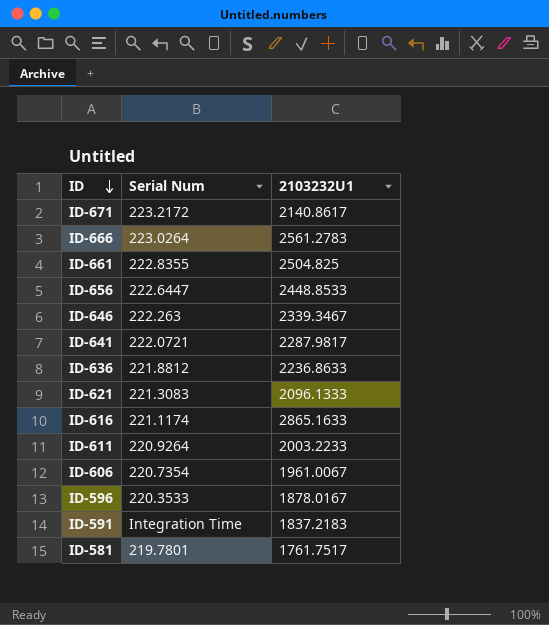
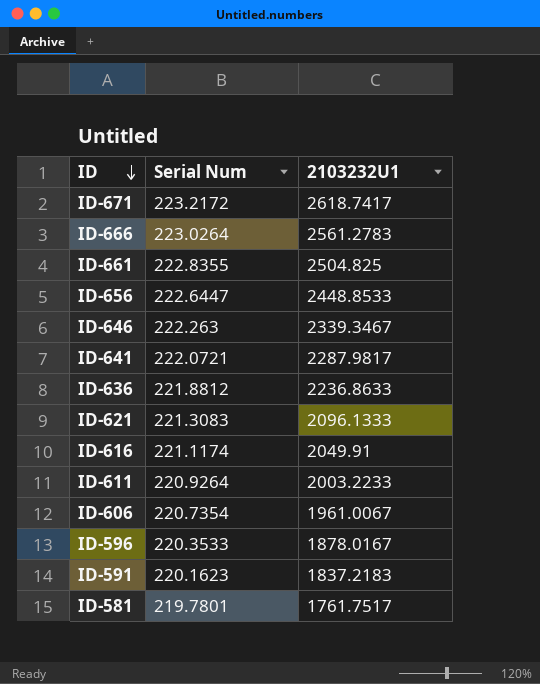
ID-671 | 2103232U1: 2140.8617 -> 2618.7417
ID-616 | 2103232U1: 2865.1633 -> 2049.91
ID-591 | Serial Num: Integration Time -> 220.1623

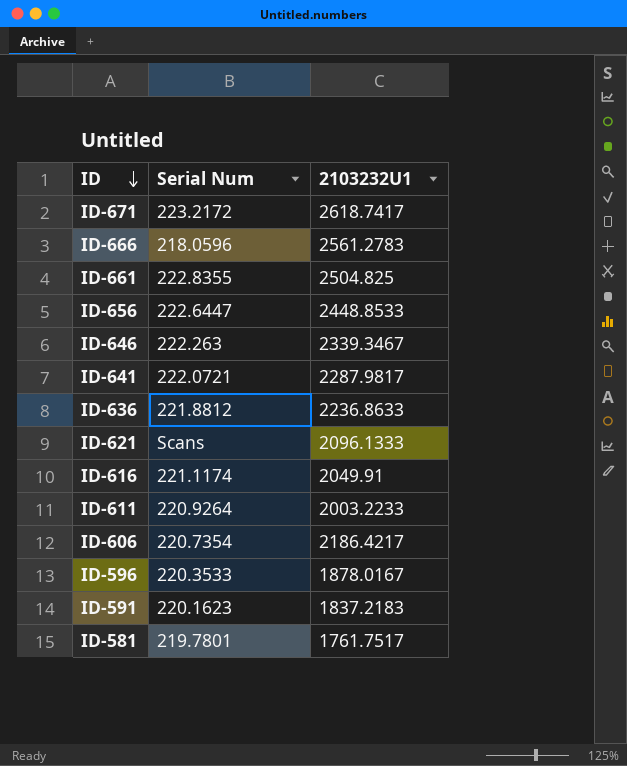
ID-666 | Serial Num: 223.0264 -> 218.0596
ID-621 | Serial Num: 221.3083 -> Scans
ID-606 | 2103232U1: 1961.0067 -> 2186.4217

